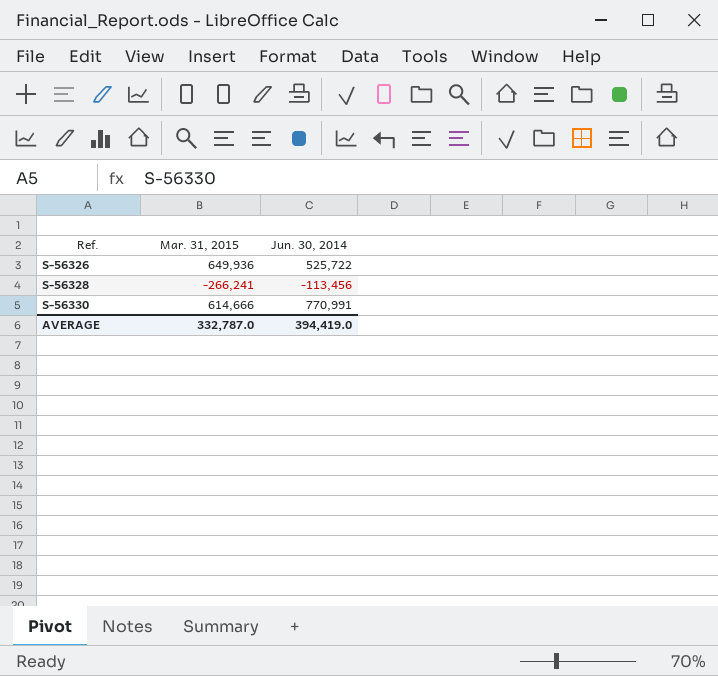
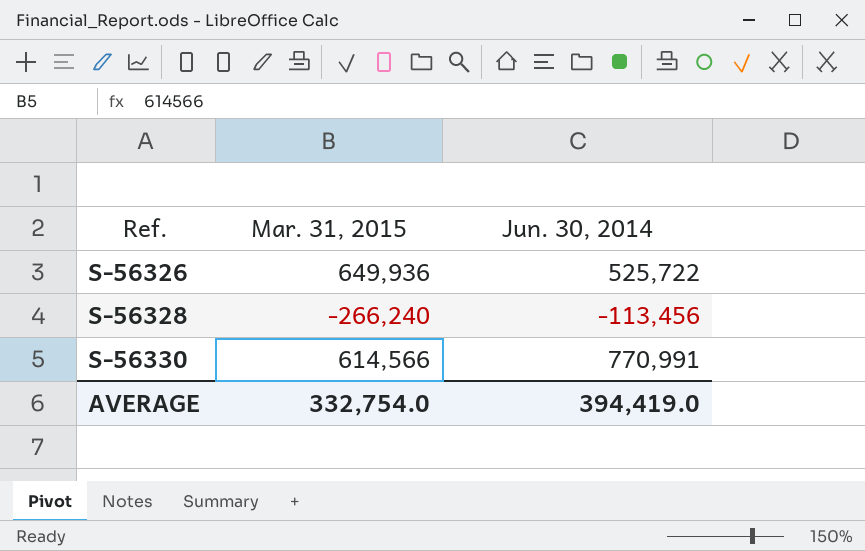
S-56328 | Mar. 31, 2015: -266,241 -> -266,240
S-56330 | Mar. 31, 2015: 614,666 -> 614,566
AVERAGE | Mar. 31, 2015: 332,787.0 -> 332,754.0

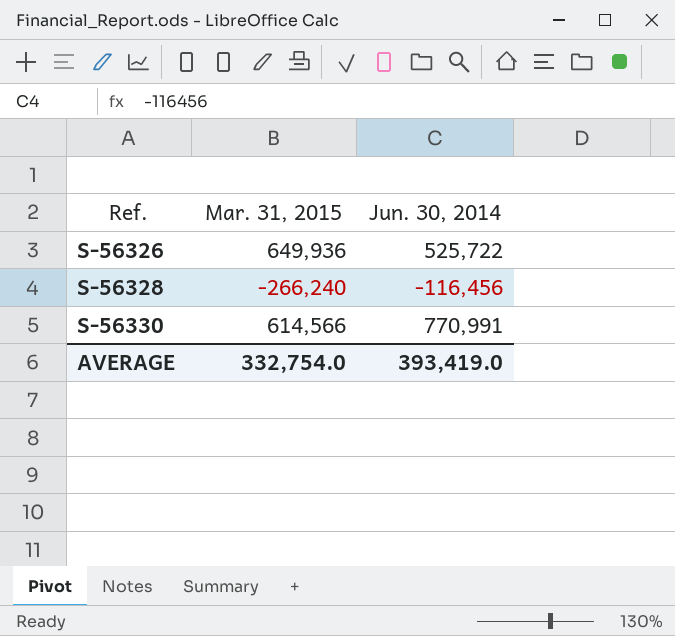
S-56328 | Jun. 30, 2014: -113,456 -> -116,456
AVERAGE | Jun. 30, 2014: 394,419.0 -> 393,419.0

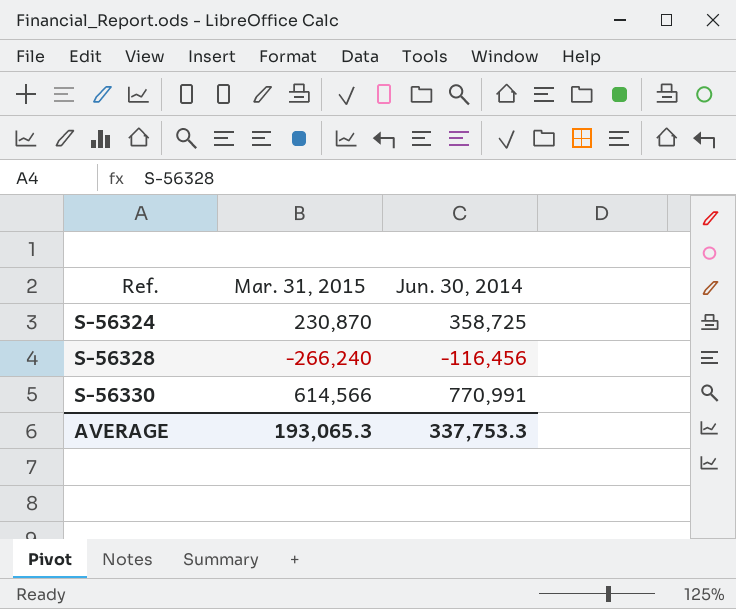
row S-56326: 649,936 | 525,722 -> none
row S-56324: none -> 230,870 | 358,725
AVERAGE | Mar. 31, 2015: 332,754.0 -> 193,065.3
AVERAGE | Jun. 30, 2014: 393,419.0 -> 337,753.3

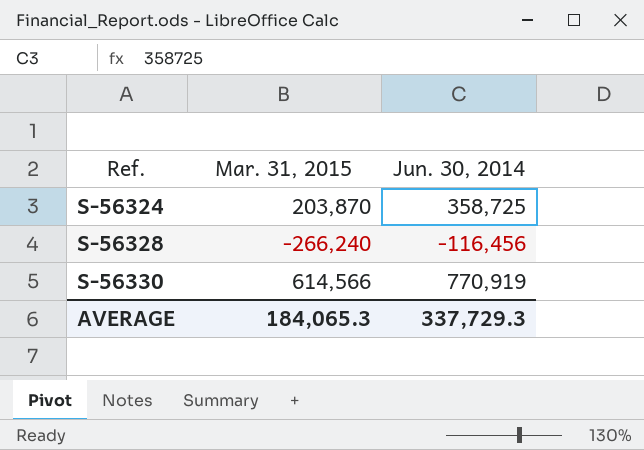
S-56324 | Mar. 31, 2015: 230,870 -> 203,870
S-56330 | Jun. 30, 2014: 770,991 -> 770,919
AVERAGE | Mar. 31, 2015: 193,065.3 -> 184,065.3
AVERAGE | Jun. 30, 2014: 337,753.3 -> 337,729.3

